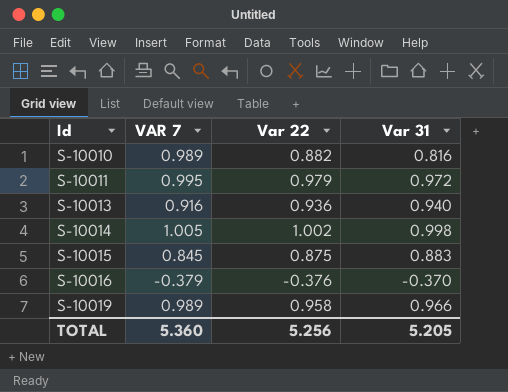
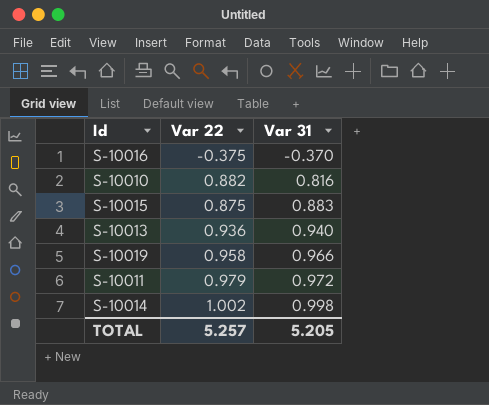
row order: Id ascending -> Var 31 ascending
column VAR 7 | position: 2 -> none
S-10016 | Var 22: -0.376 -> -0.375
TOTAL | Var 22: 5.256 -> 5.257

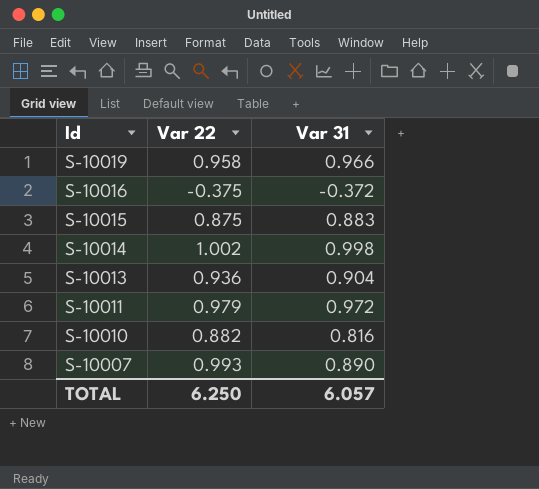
row order: Var 31 ascending -> Id descending
S-10016 | Var 31: -0.370 -> -0.372
S-10013 | Var 31: 0.940 -> 0.904
row S-10007: none -> 0.993 | 0.890
TOTAL | Var 22: 5.257 -> 6.250
TOTAL | Var 31: 5.205 -> 6.057

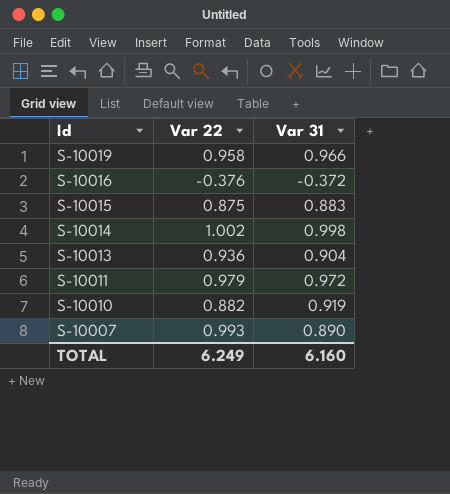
S-10016 | Var 22: -0.375 -> -0.376
S-10010 | Var 31: 0.816 -> 0.919
TOTAL | Var 22: 6.250 -> 6.249
TOTAL | Var 31: 6.057 -> 6.160

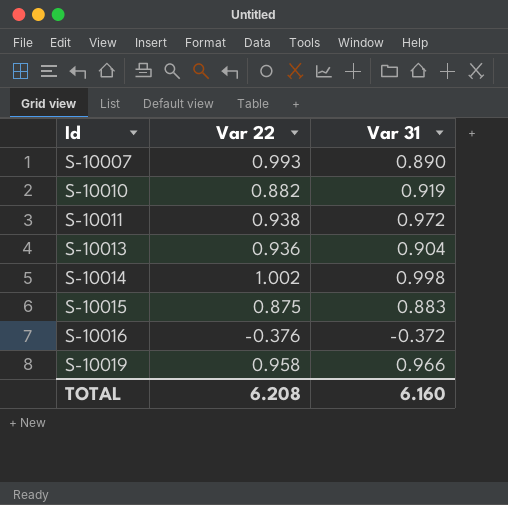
row order: Id descending -> Id ascending
S-10011 | Var 22: 0.979 -> 0.938
TOTAL | Var 22: 6.249 -> 6.208

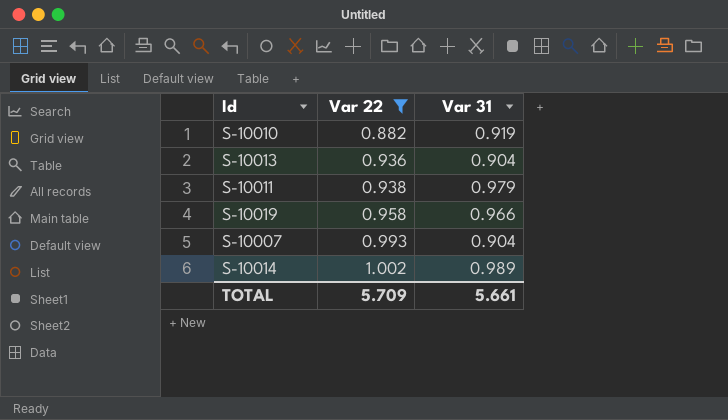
filter: none -> Var 22 >= 0.882
row order: Id ascending -> Var 22 ascending
S-10011 | Var 31: 0.972 -> 0.979
S-10007 | Var 31: 0.890 -> 0.904
S-10014 | Var 31: 0.998 -> 0.989
TOTAL | Var 22: 6.208 -> 5.709
TOTAL | Var 31: 6.160 -> 5.661

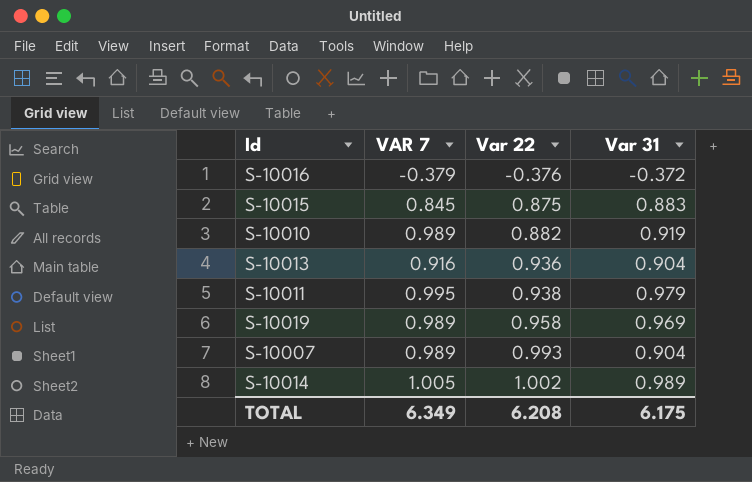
filter: Var 22 >= 0.882 -> none
column VAR 7 | position: none -> 2
S-10019 | Var 31: 0.966 -> 0.969
TOTAL | Var 22: 5.709 -> 6.208
TOTAL | Var 31: 5.661 -> 6.175

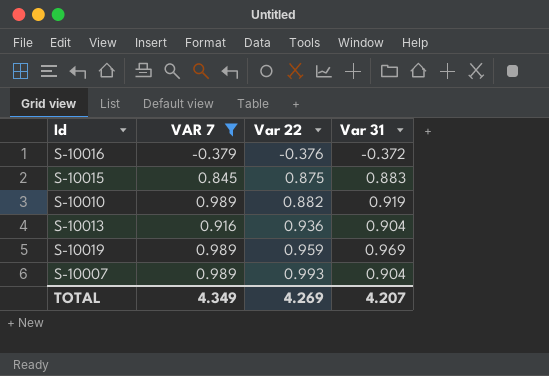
filter: none -> VAR 7 <= 0.989
S-10019 | Var 22: 0.958 -> 0.959
TOTAL | VAR 7: 6.349 -> 4.349
TOTAL | Var 22: 6.208 -> 4.269
TOTAL | Var 31: 6.175 -> 4.207

